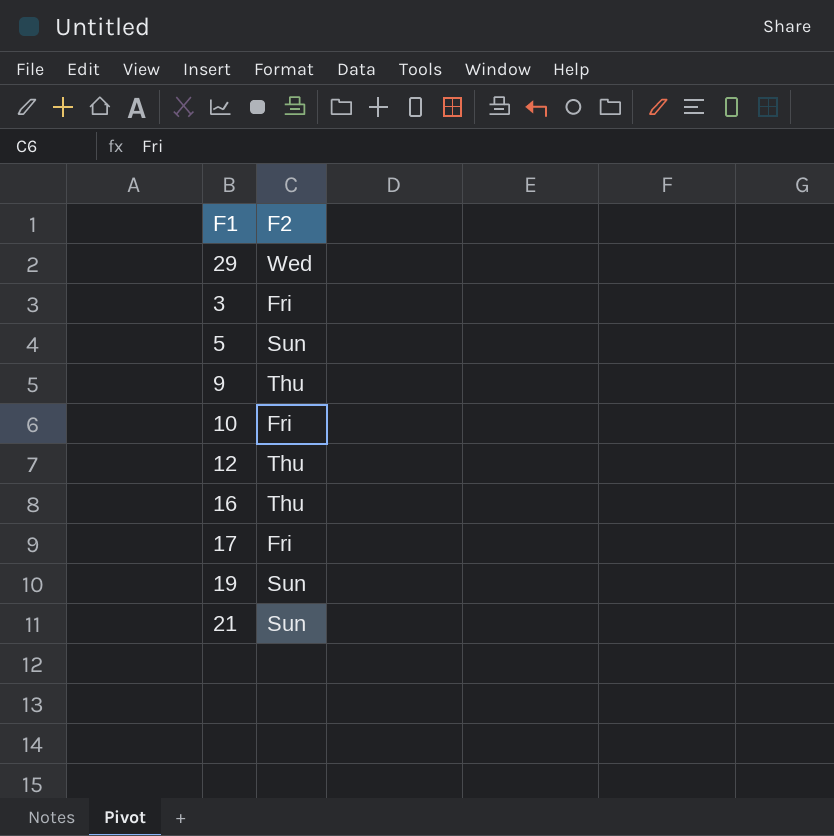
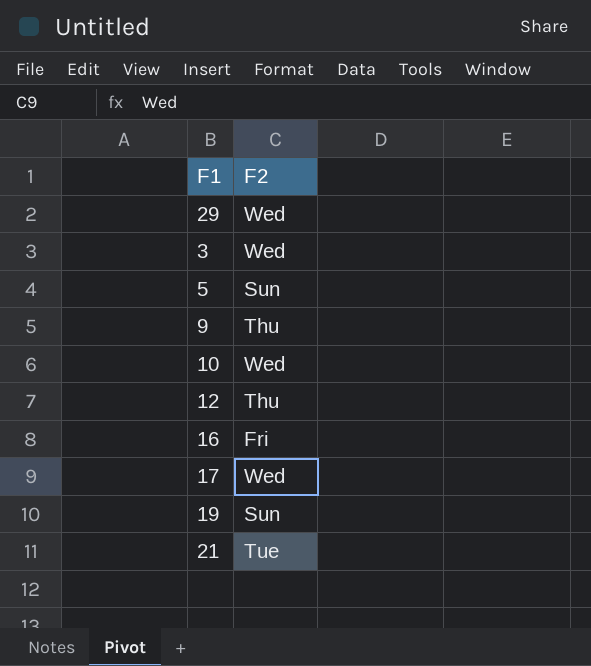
3 | F2: Fri -> Wed
10 | F2: Fri -> Wed
16 | F2: Thu -> Fri
17 | F2: Fri -> Wed
21 | F2: Sun -> Tue

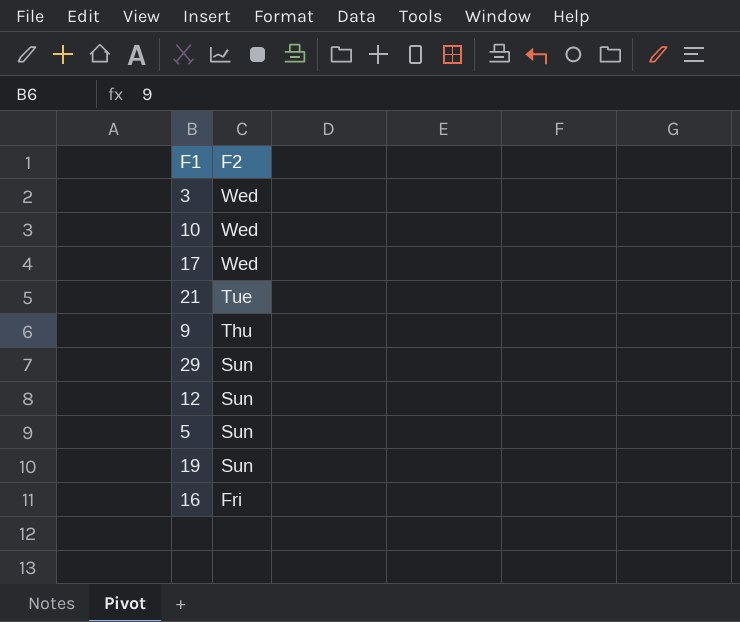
row order: none -> F2 descending
29 | F2: Wed -> Sun
12 | F2: Thu -> Sun

